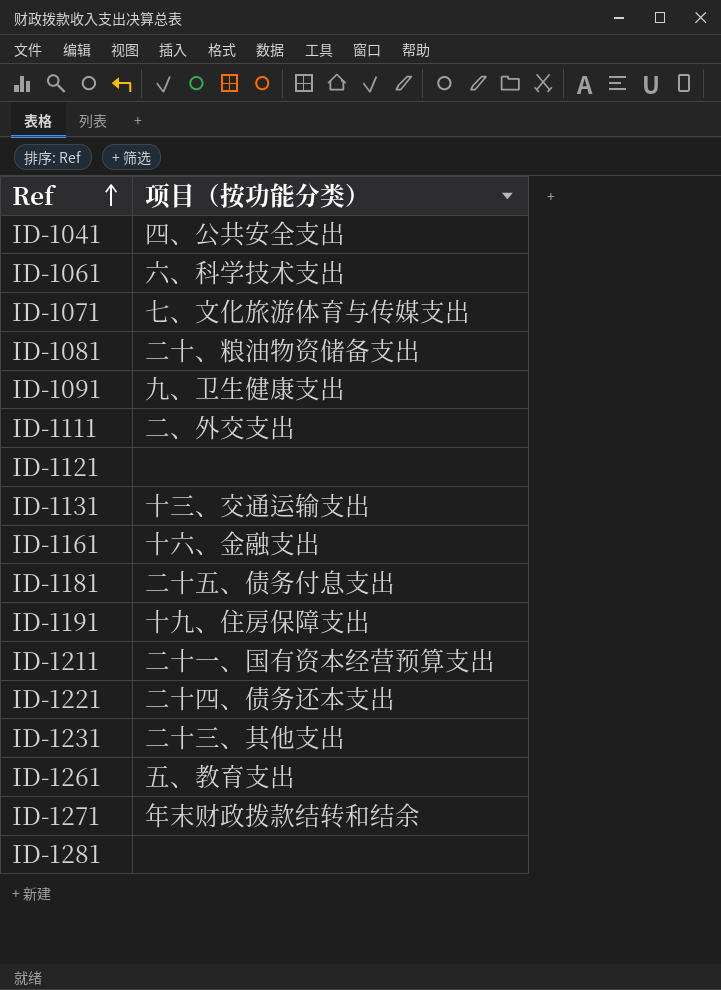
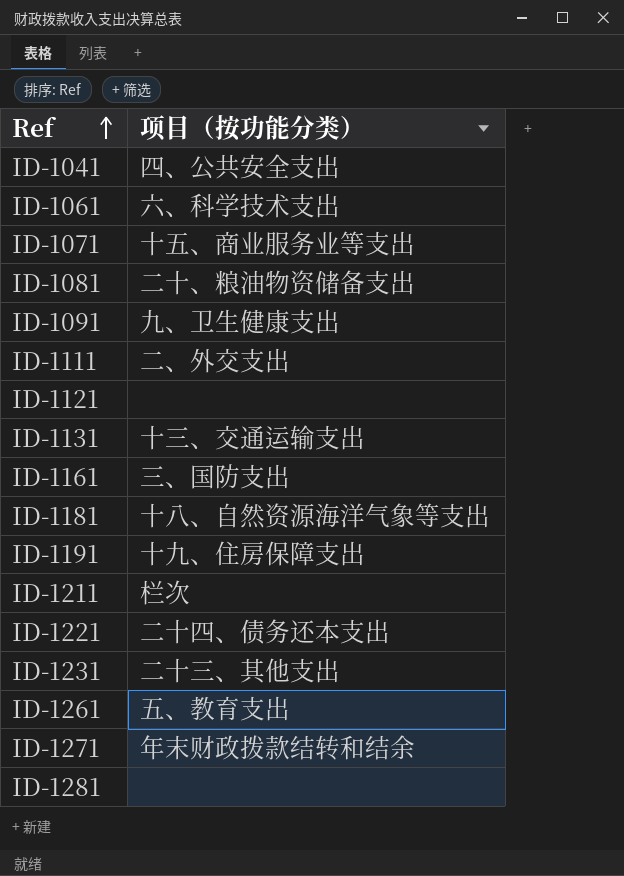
ID-1071 | 项目（按功能分类）: 七、文化旅游体育与传媒支出 -> 十五、商业服务业等支出
ID-1161 | 项目（按功能分类）: 十六、金融支出 -> 三、国防支出
ID-1181 | 项目（按功能分类）: 二十五、债务付息支出 -> 十八、自然资源海洋气象等支出
ID-1211 | 项目（按功能分类）: 二十一、国有资本经营预算支出 -> 栏次

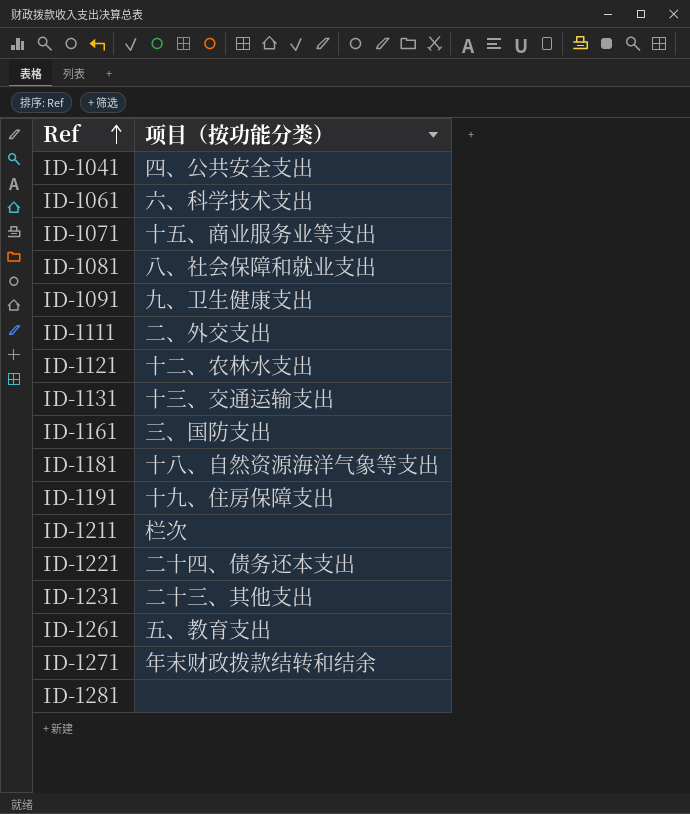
ID-1081 | 项目（按功能分类）: 二十、粮油物资储备支出 -> 八、社会保障和就业支出
ID-1121 | 项目（按功能分类）: none -> 十二、农林水支出

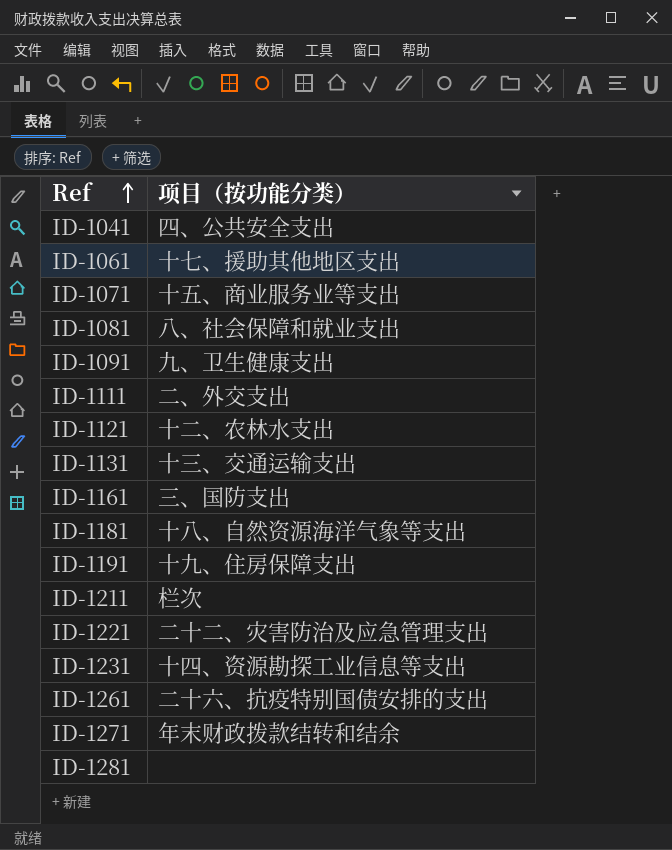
ID-1061 | 项目（按功能分类）: 六、科学技术支出 -> 十七、援助其他地区支出
ID-1221 | 项目（按功能分类）: 二十四、债务还本支出 -> 二十二、灾害防治及应急管理支出
ID-1231 | 项目（按功能分类）: 二十三、其他支出 -> 十四、资源勘探工业信息等支出
ID-1261 | 项目（按功能分类）: 五、教育支出 -> 二十六、抗疫特别国债安排的支出

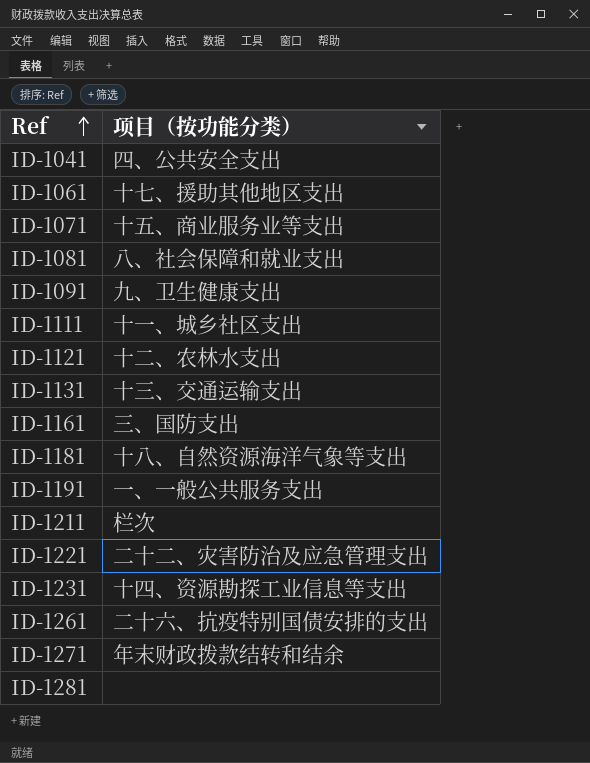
ID-1111 | 项目（按功能分类）: 二、外交支出 -> 十一、城乡社区支出
ID-1191 | 项目（按功能分类）: 十九、住房保障支出 -> 一、一般公共服务支出

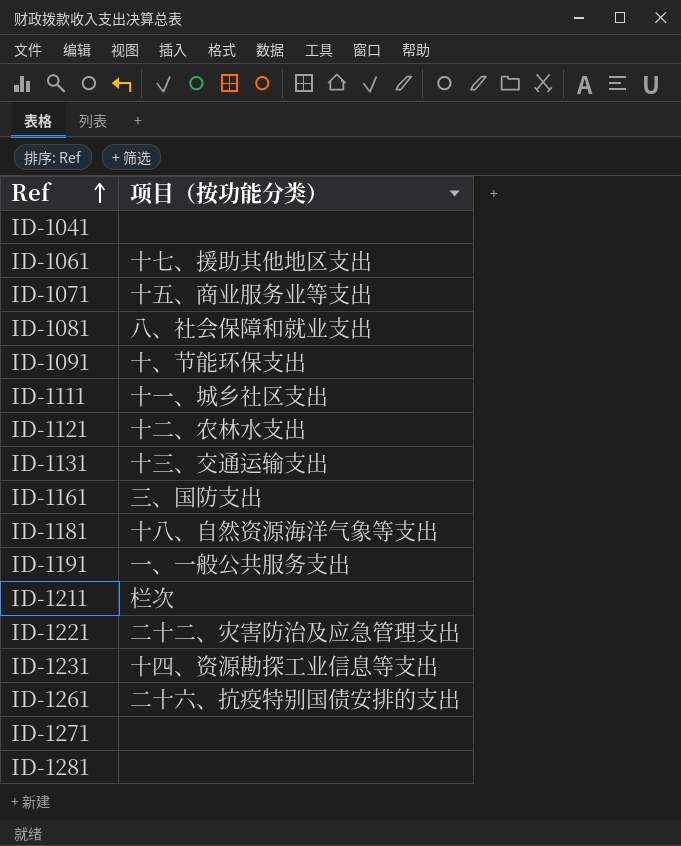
ID-1041 | 项目（按功能分类）: 四、公共安全支出 -> none
ID-1091 | 项目（按功能分类）: 九、卫生健康支出 -> 十、节能环保支出
ID-1271 | 项目（按功能分类）: 年末财政拨款结转和结余 -> none

